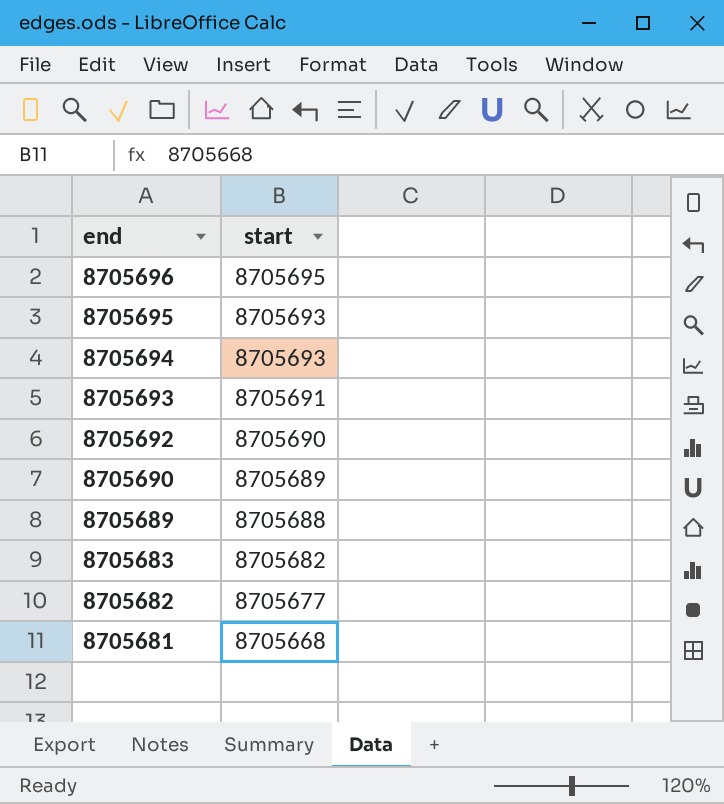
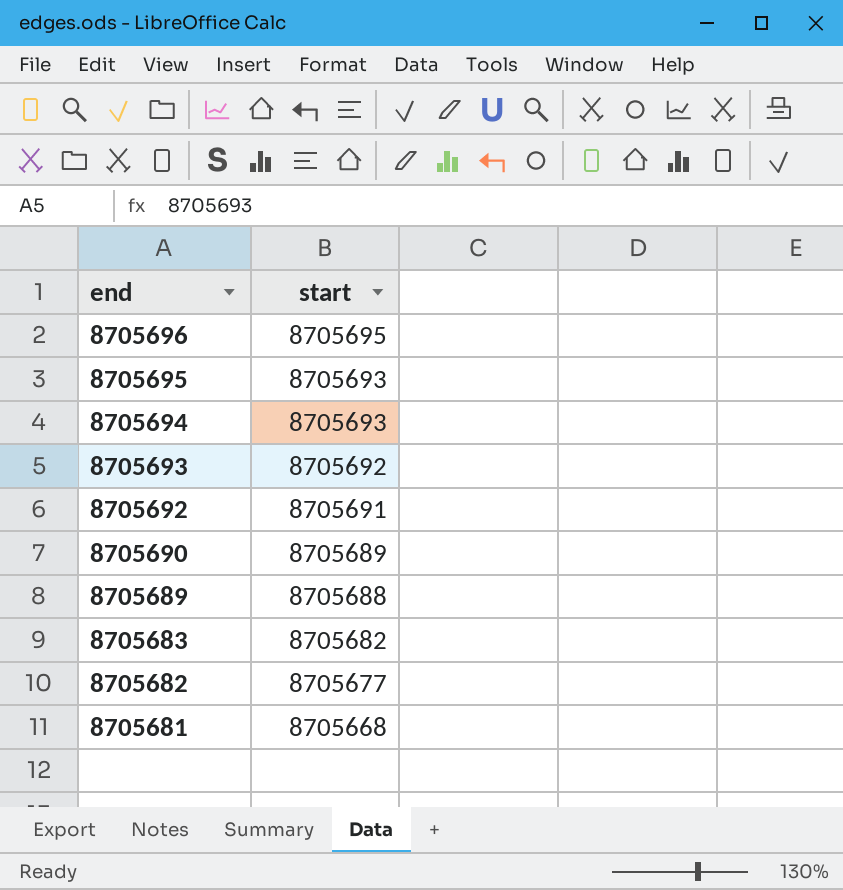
8705693 | start: 8705691 -> 8705692
8705692 | start: 8705690 -> 8705691

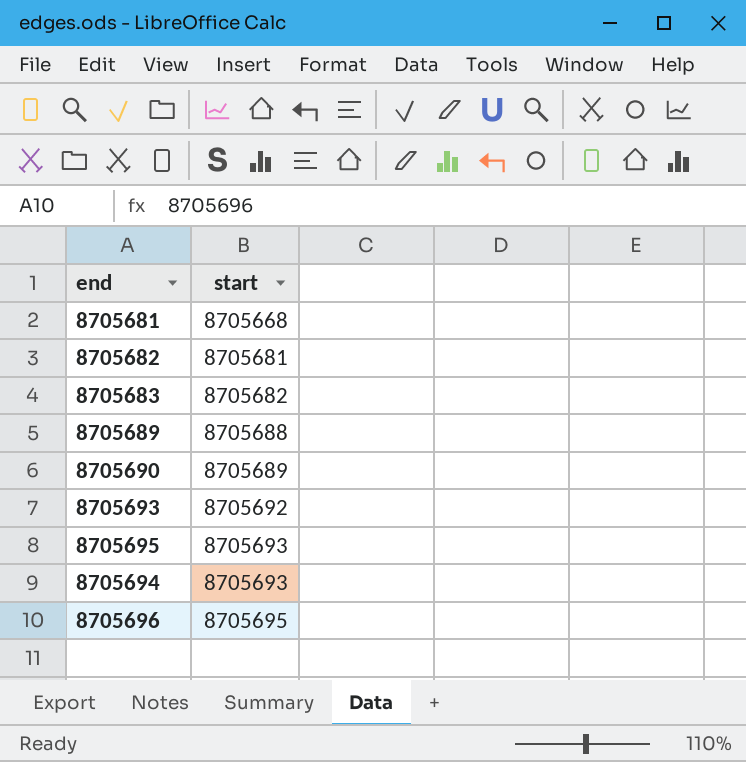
row order: end descending -> start ascending
row 8705692: 8705691 -> none
8705682 | start: 8705677 -> 8705681

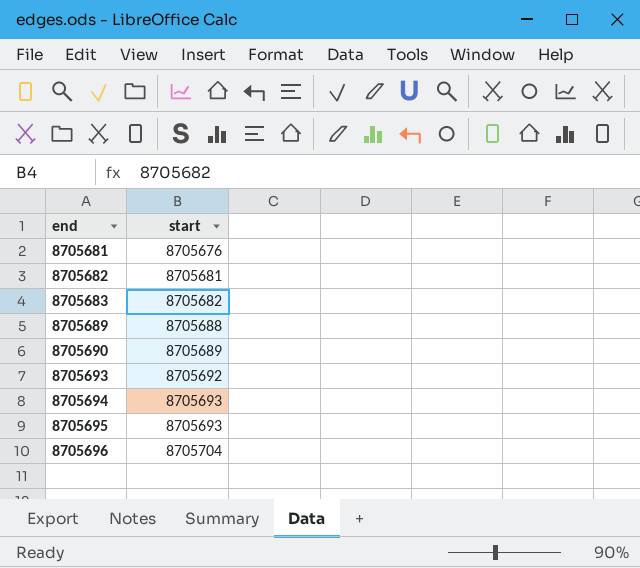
row order: start ascending -> end ascending
8705681 | start: 8705668 -> 8705676
8705696 | start: 8705695 -> 8705704

